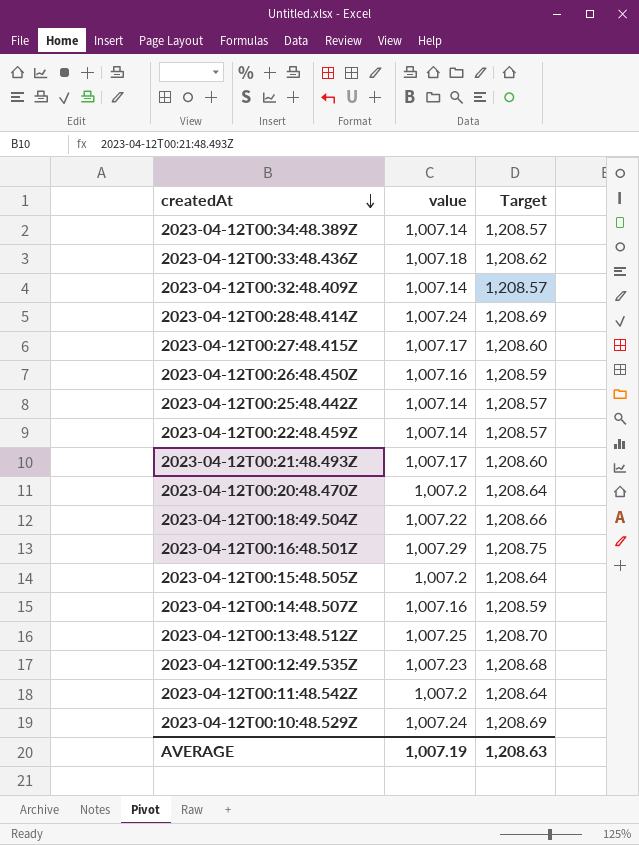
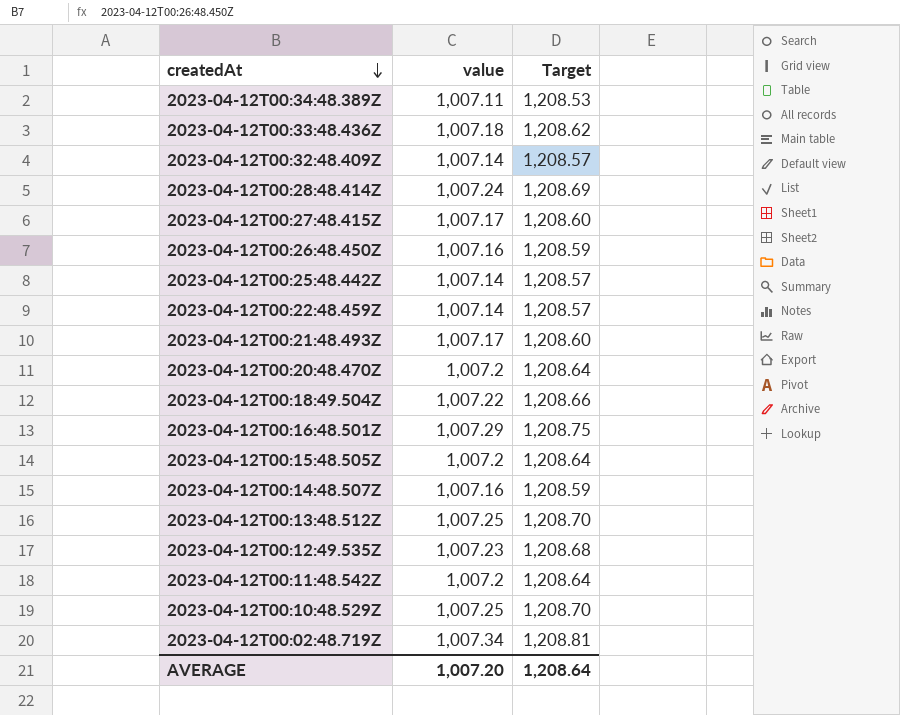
2023-04-12T00:34:48.389Z | value: 1,007.14 -> 1,007.11
2023-04-12T00:34:48.389Z | Target: 1,208.57 -> 1,208.53
2023-04-12T00:10:48.529Z | value: 1,007.24 -> 1,007.25
2023-04-12T00:10:48.529Z | Target: 1,208.69 -> 1,208.70
row 2023-04-12T00:02:48.719Z: none -> 1,007.34 | 1,208.81
AVERAGE | value: 1,007.19 -> 1,007.20
AVERAGE | Target: 1,208.63 -> 1,208.64

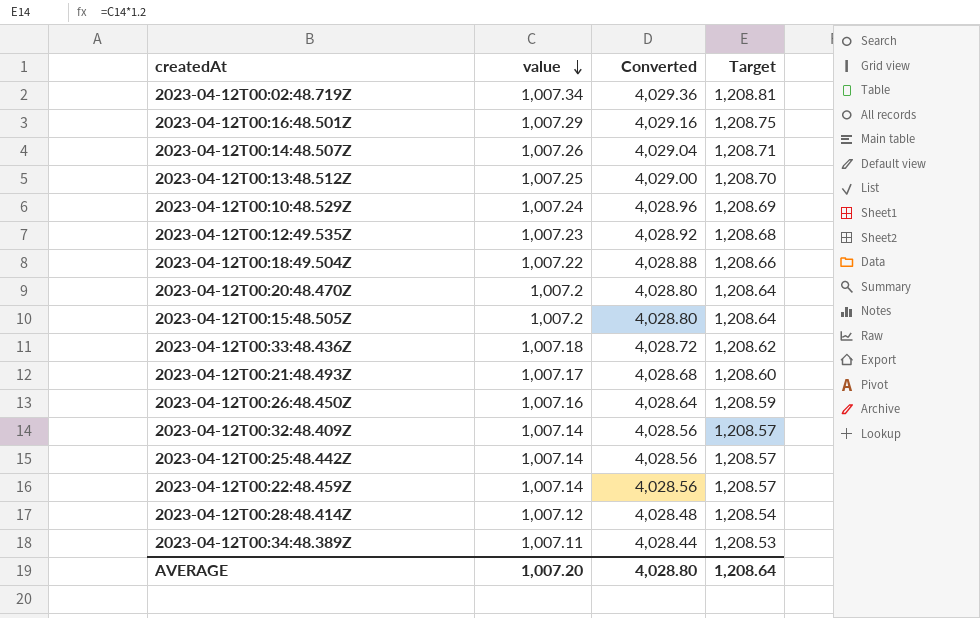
row order: createdAt descending -> value descending
column Converted | formula: none -> [value] * 4
row 2023-04-12T00:27:48.415Z: 1,007.17 | 1,208.60 -> none
row 2023-04-12T00:11:48.542Z: 1,007.2 | 1,208.64 -> none
2023-04-12T00:14:48.507Z | value: 1,007.16 -> 1,007.26
2023-04-12T00:14:48.507Z | Target: 1,208.59 -> 1,208.71
2023-04-12T00:10:48.529Z | value: 1,007.25 -> 1,007.24
2023-04-12T00:10:48.529Z | Target: 1,208.70 -> 1,208.69
2023-04-12T00:28:48.414Z | value: 1,007.24 -> 1,007.12
2023-04-12T00:28:48.414Z | Target: 1,208.69 -> 1,208.54

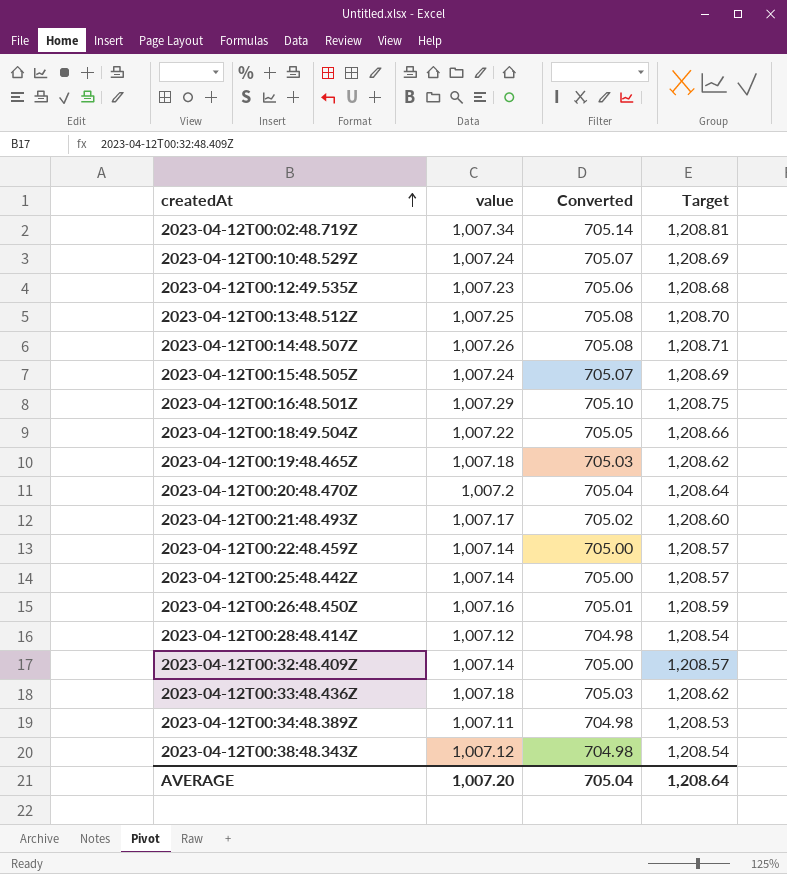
row order: value descending -> createdAt ascending
column Converted | formula: [value] * 4 -> [value] * 0.7
2023-04-12T00:15:48.505Z | value: 1,007.2 -> 1,007.24
2023-04-12T00:15:48.505Z | Target: 1,208.64 -> 1,208.69
row 2023-04-12T00:19:48.465Z: none -> 1,007.18 | 705.03 | 1,208.62
row 2023-04-12T00:38:48.343Z: none -> 1,007.12 | 704.98 | 1,208.54
AVERAGE | Converted: 4,028.80 -> 705.04

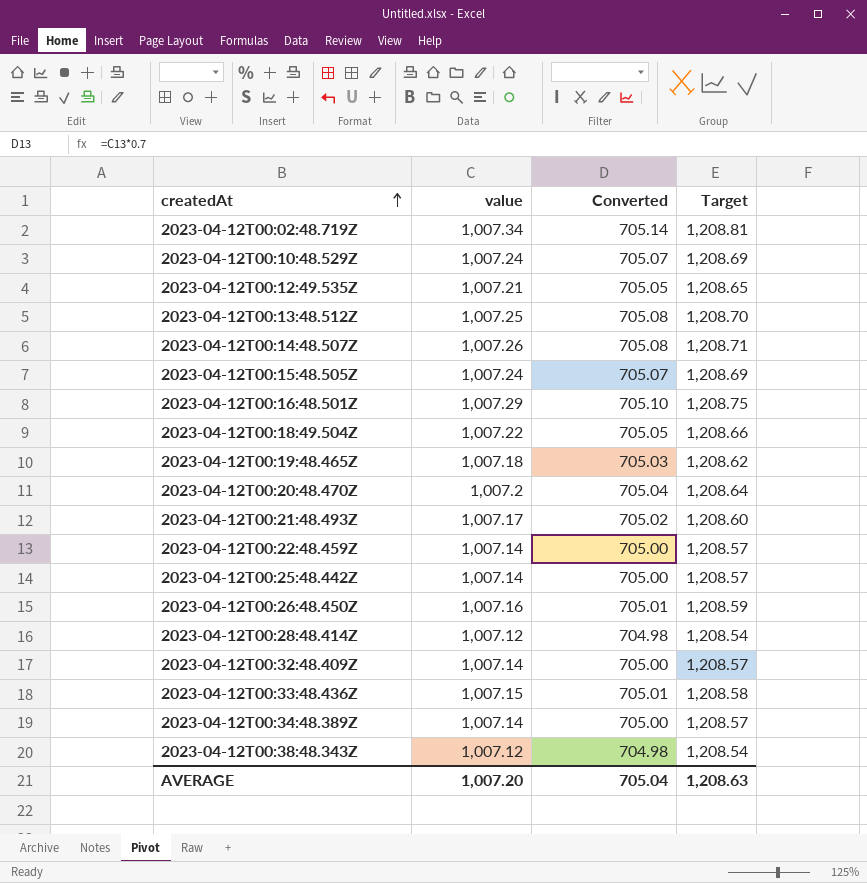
2023-04-12T00:12:49.535Z | value: 1,007.23 -> 1,007.21
2023-04-12T00:12:49.535Z | Converted: 705.06 -> 705.05
2023-04-12T00:12:49.535Z | Target: 1,208.68 -> 1,208.65
2023-04-12T00:33:48.436Z | value: 1,007.18 -> 1,007.15
2023-04-12T00:33:48.436Z | Converted: 705.03 -> 705.01
2023-04-12T00:33:48.436Z | Target: 1,208.62 -> 1,208.58
2023-04-12T00:34:48.389Z | value: 1,007.11 -> 1,007.14
2023-04-12T00:34:48.389Z | Converted: 704.98 -> 705.00
2023-04-12T00:34:48.389Z | Target: 1,208.53 -> 1,208.57
AVERAGE | Target: 1,208.64 -> 1,208.63

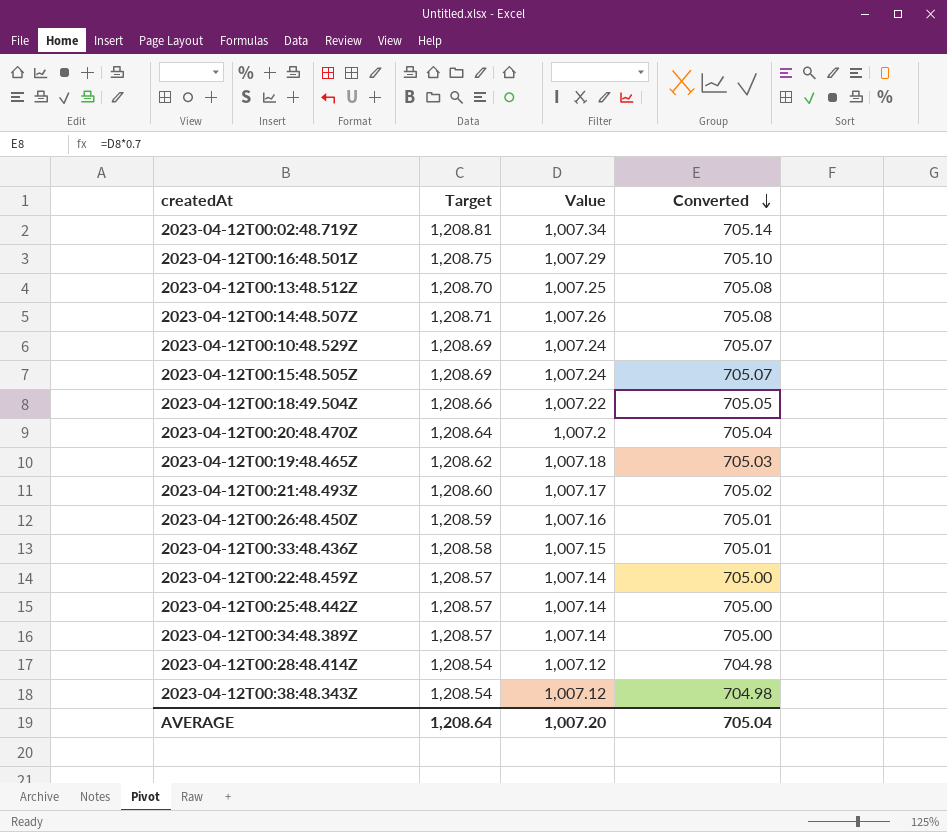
row order: createdAt ascending -> Converted descending
column Target | position: 4 -> 2
column name: value -> Value
row 2023-04-12T00:12:49.535Z: 1,007.21 | 705.05 | 1,208.65 -> none
row 2023-04-12T00:32:48.409Z: 1,007.14 | 705.00 | 1,208.57 -> none
AVERAGE | Target: 1,208.63 -> 1,208.64

